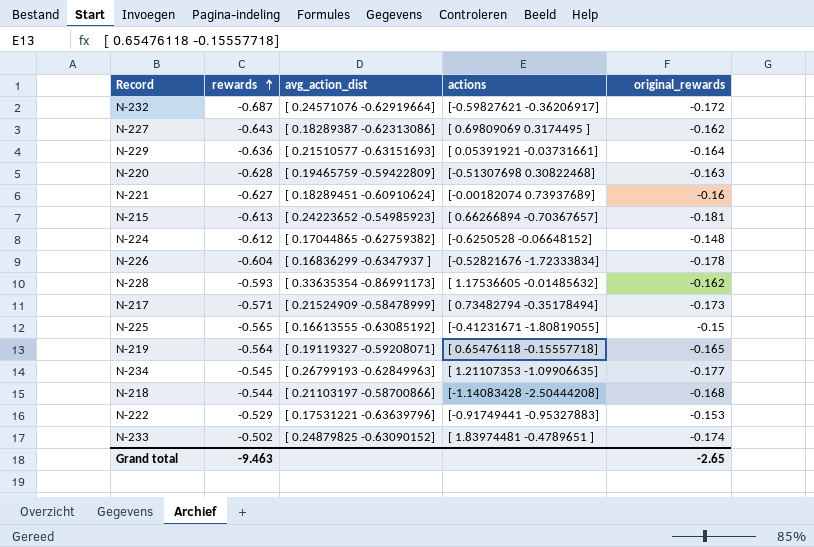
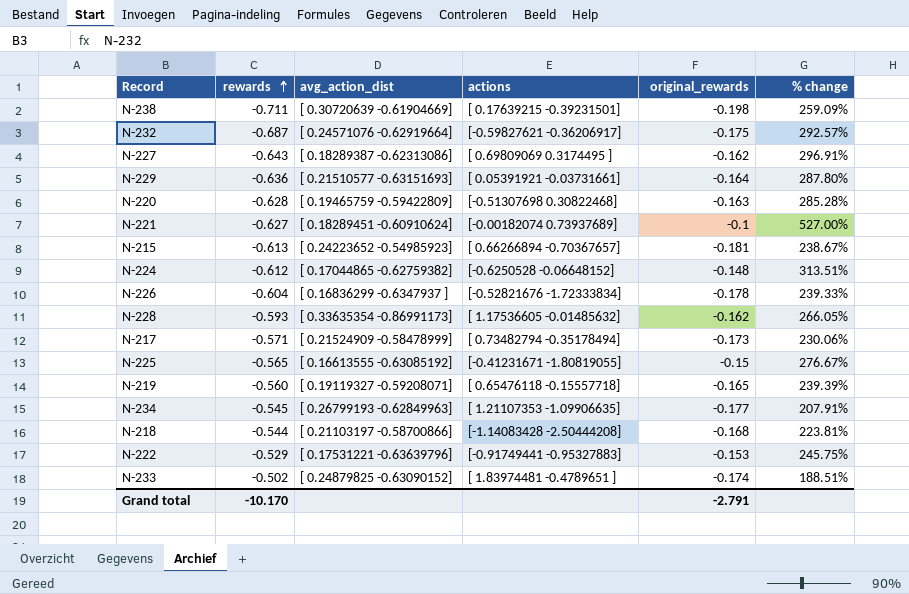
column % change | formula: none -> ([rewards] - [original_rewards]) / [original_rewards]
row N-238: none -> -0.711 | [ 0.30720639 -0.61904669] | [ 0.17639215 -0.39231501] | -0.198 | 259.09%
N-232 | original_rewards: -0.172 -> -0.175
N-221 | original_rewards: -0.16 -> -0.1
N-219 | rewards: -0.564 -> -0.560
Grand total | rewards: -9.463 -> -10.170
Grand total | original_rewards: -2.65 -> -2.791

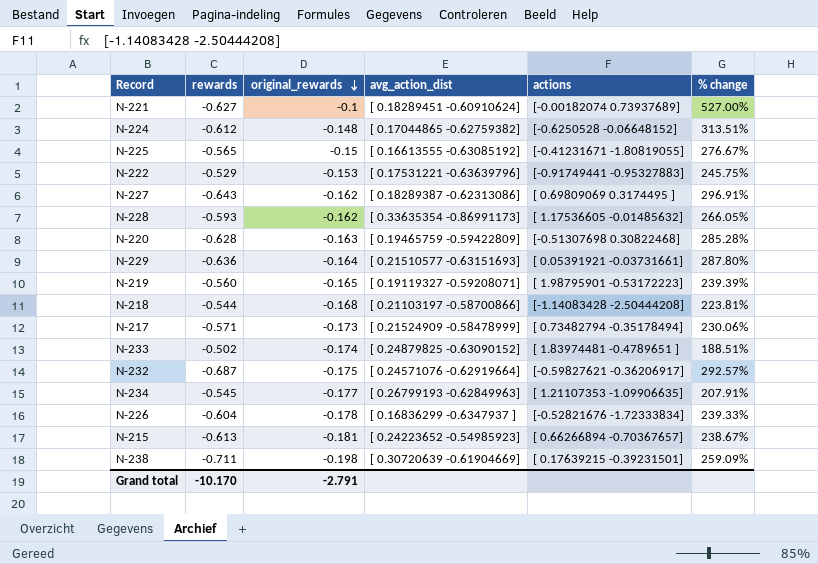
row order: rewards ascending -> original_rewards descending
column original_rewards | position: 5 -> 3
N-219 | actions: [ 0.65476118 -0.15557718] -> [ 1.98795901 -0.53172223]

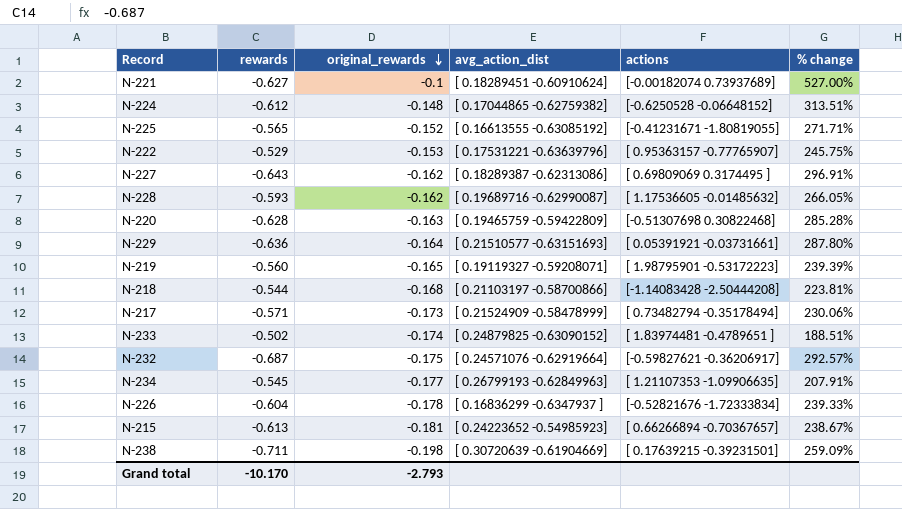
N-225 | original_rewards: -0.15 -> -0.152
N-225 | % change: 276.67% -> 271.71%
N-222 | actions: [-0.91749441 -0.95327883] -> [ 0.95363157 -0.77765907]
N-228 | avg_action_dist: [ 0.33635354 -0.86991173] -> [ 0.19689716 -0.62990087]
Grand total | original_rewards: -2.791 -> -2.793

